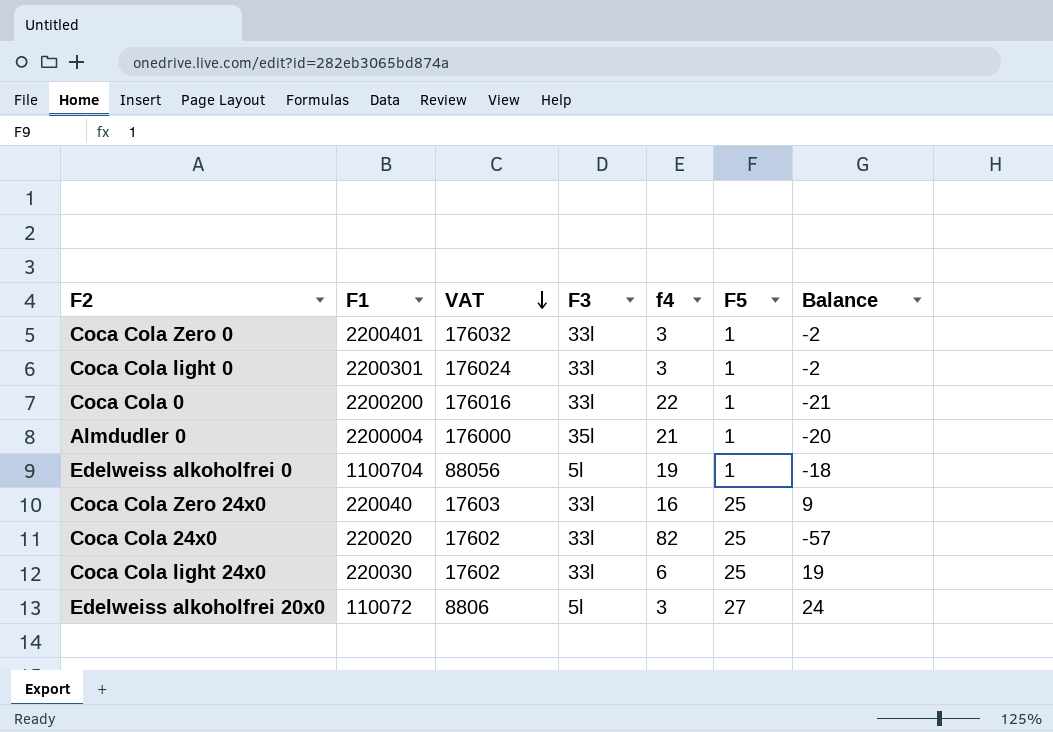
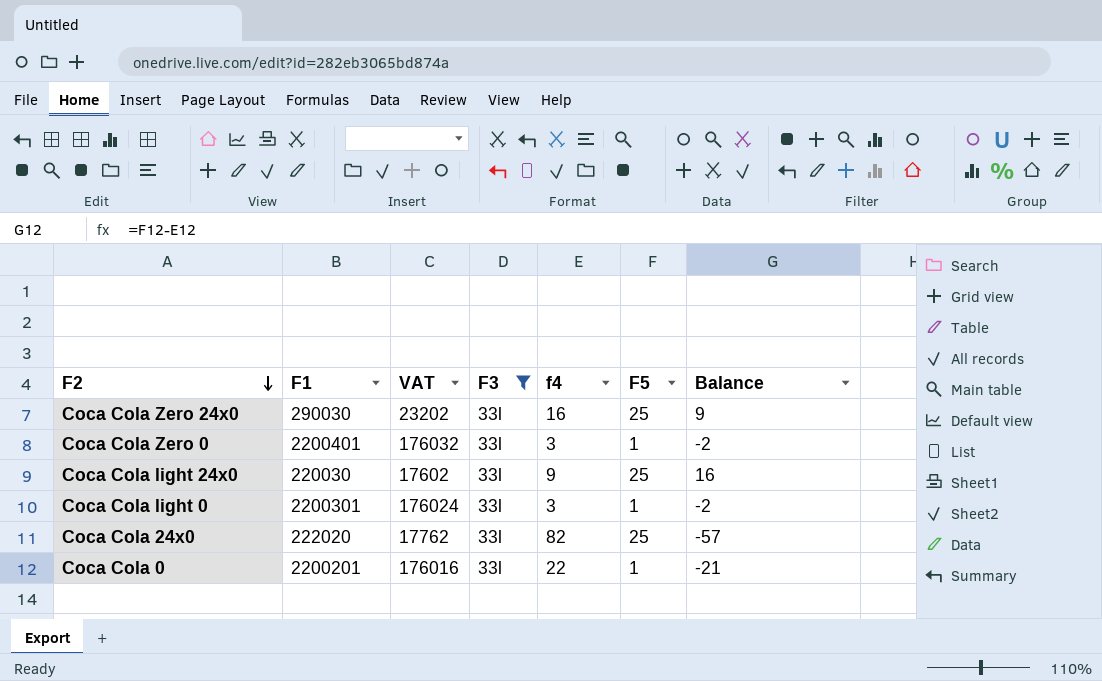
filter: none -> F3 = 33l
row order: VAT descending -> F2 descending
Coca Cola Zero 24x0 | F1: 220040 -> 290030
Coca Cola Zero 24x0 | VAT: 17603 -> 23202
Coca Cola light 24x0 | f4: 6 -> 9
Coca Cola light 24x0 | Balance: 19 -> 16
Coca Cola 24x0 | F1: 220020 -> 222020
Coca Cola 24x0 | VAT: 17602 -> 17762
Coca Cola 0 | F1: 2200200 -> 2200201

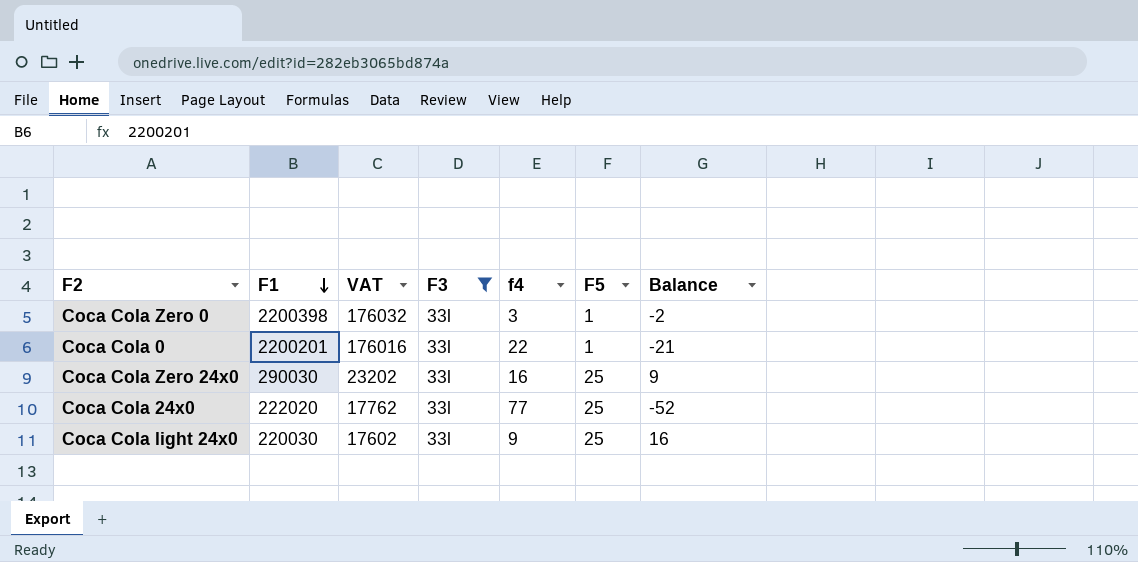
row order: F2 descending -> F1 descending
row Coca Cola light 0: 2200301 | 176024 | 33l | 3 | 1 | -2 -> none
Coca Cola Zero 0 | F1: 2200401 -> 2200398
Coca Cola 24x0 | f4: 82 -> 77
Coca Cola 24x0 | Balance: -57 -> -52

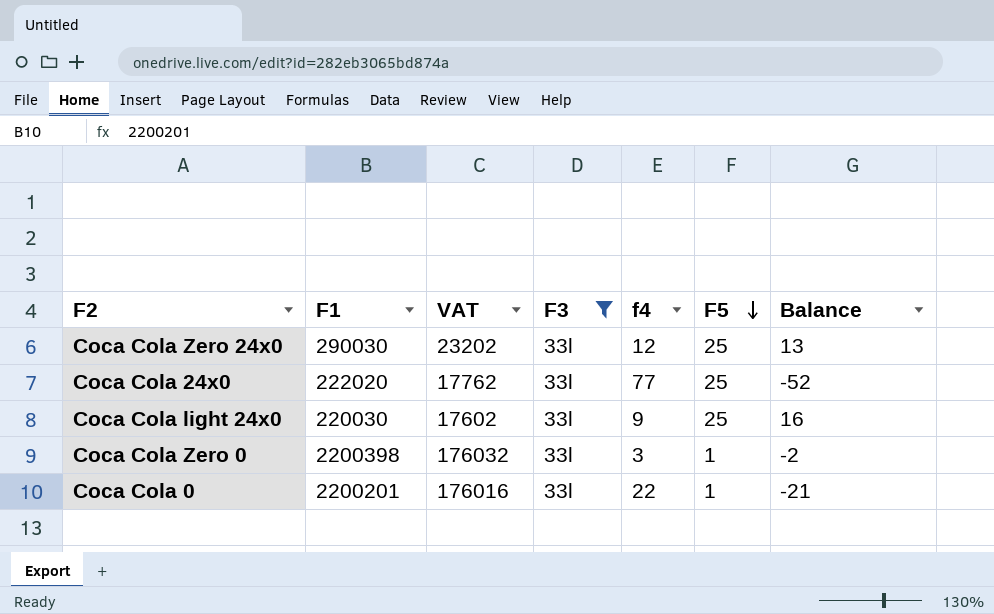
row order: F1 descending -> F5 descending
Coca Cola Zero 24x0 | f4: 16 -> 12
Coca Cola Zero 24x0 | Balance: 9 -> 13

